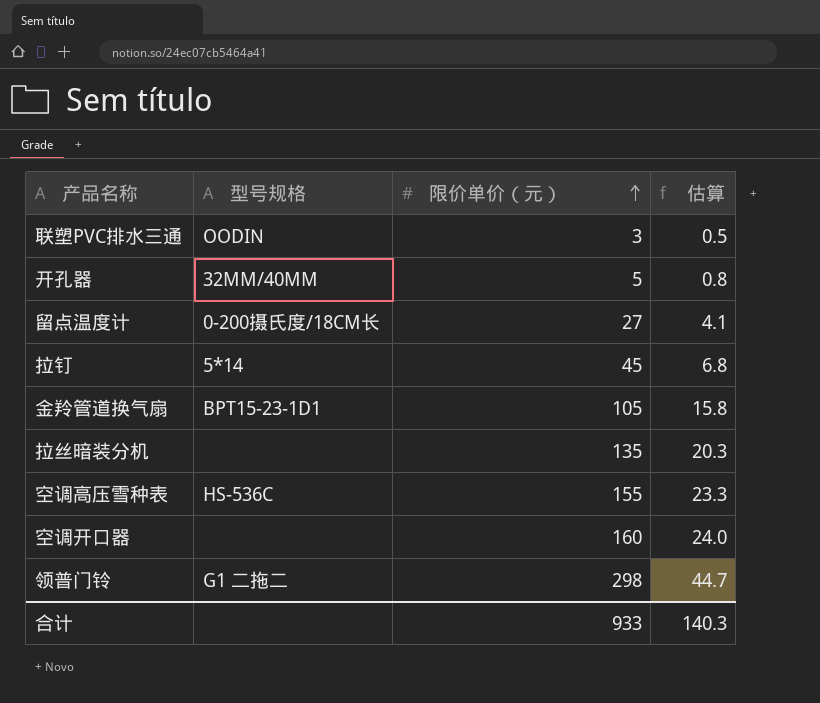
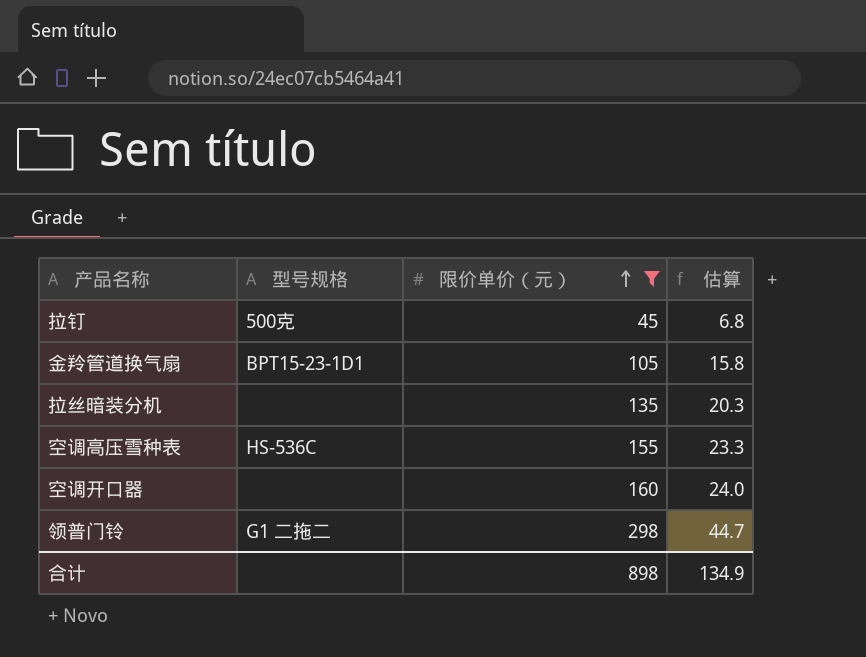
filter: none -> 限价单价（元） >= 45
拉钉 | 型号规格: 5*14 -> 500克
合计 | 限价单价（元）: 933 -> 898
合计 | 估算: 140.3 -> 134.9

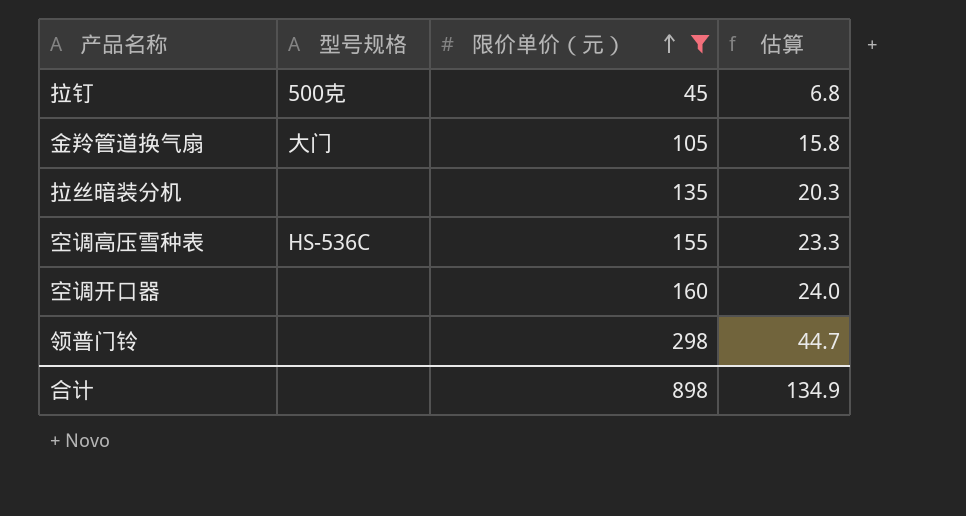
金羚管道换气扇 | 型号规格: BPT15-23-1D1 -> 大门
领普门铃 | 型号规格: G1 二拖二 -> none

